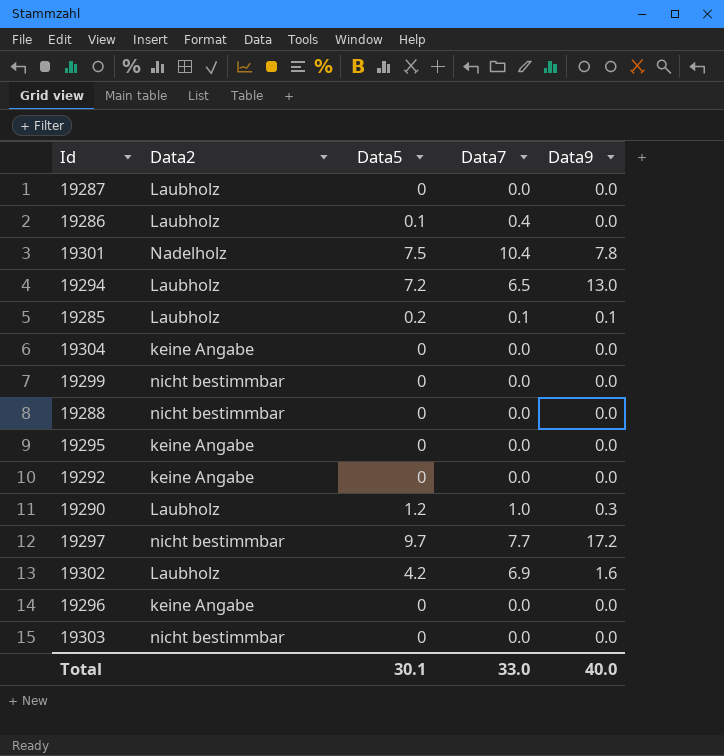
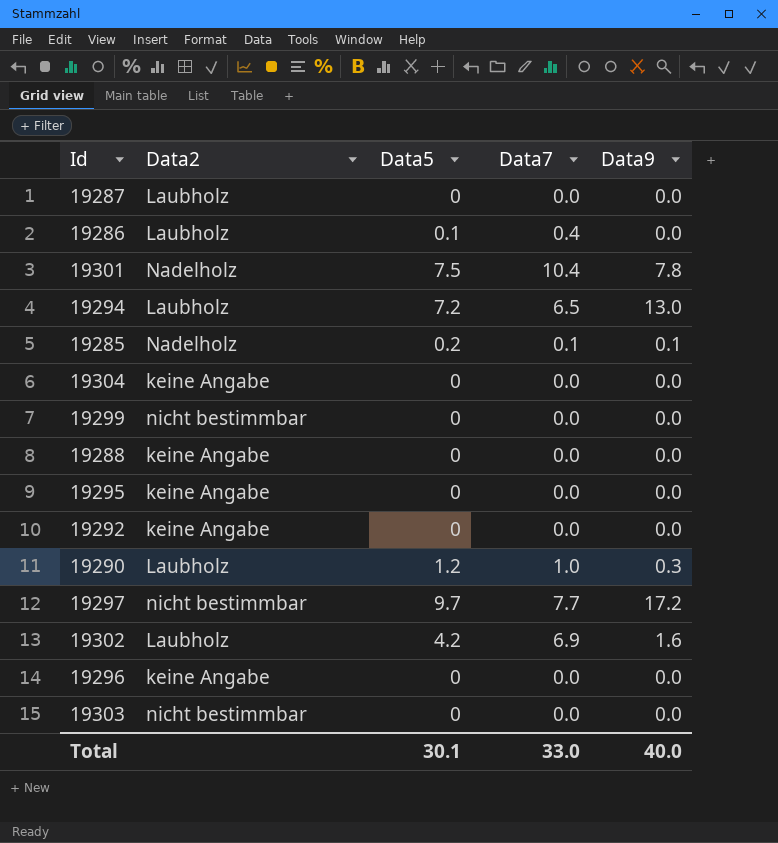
19285 | Data2: Laubholz -> Nadelholz
19288 | Data2: nicht bestimmbar -> keine Angabe

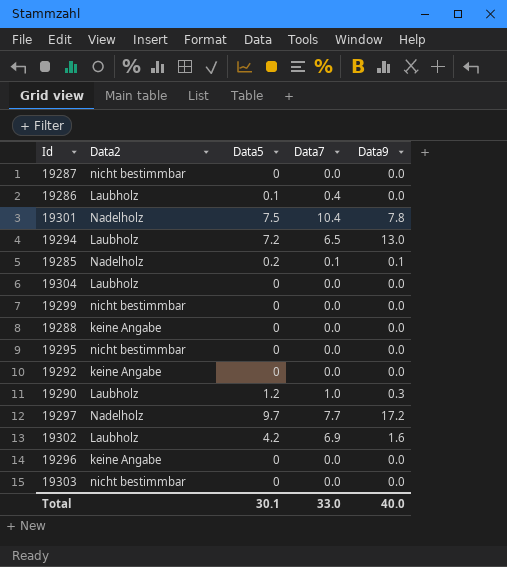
19287 | Data2: Laubholz -> nicht bestimmbar
19304 | Data2: keine Angabe -> Laubholz
19295 | Data2: keine Angabe -> nicht bestimmbar
19297 | Data2: nicht bestimmbar -> Nadelholz

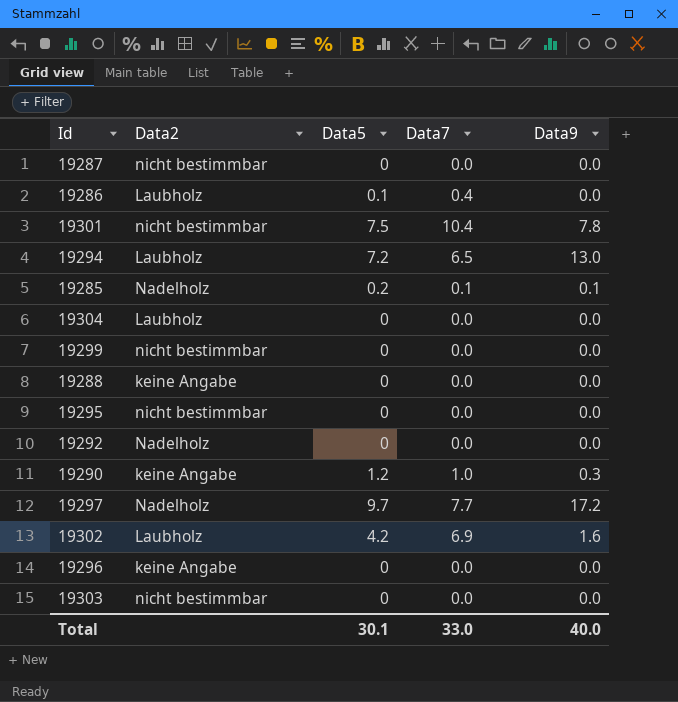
19301 | Data2: Nadelholz -> nicht bestimmbar
19292 | Data2: keine Angabe -> Nadelholz
19290 | Data2: Laubholz -> keine Angabe

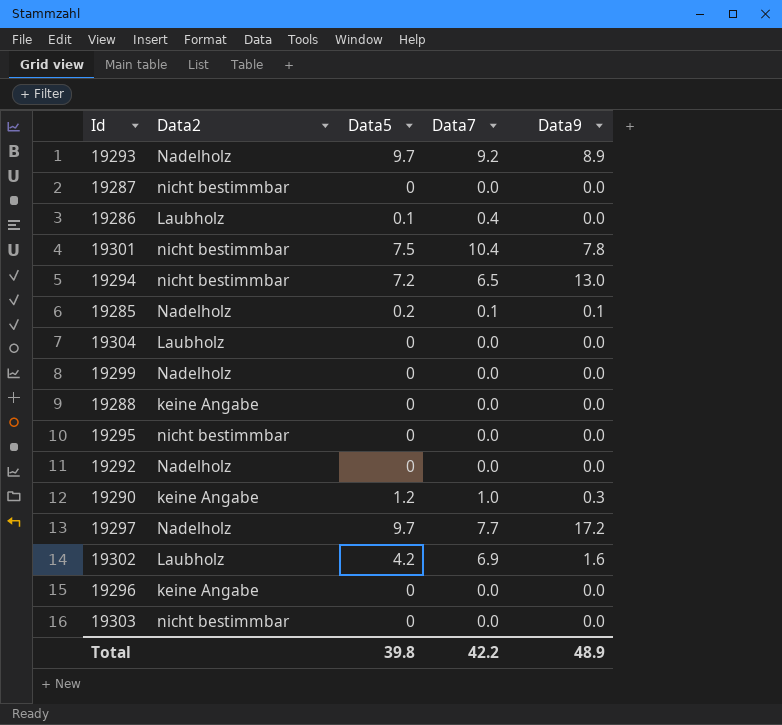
row 19293: none -> Nadelholz | 9.7 | 9.2 | 8.9
19294 | Data2: Laubholz -> nicht bestimmbar
19299 | Data2: nicht bestimmbar -> Nadelholz
Total | Data5: 30.1 -> 39.8
Total | Data7: 33.0 -> 42.2
Total | Data9: 40.0 -> 48.9

